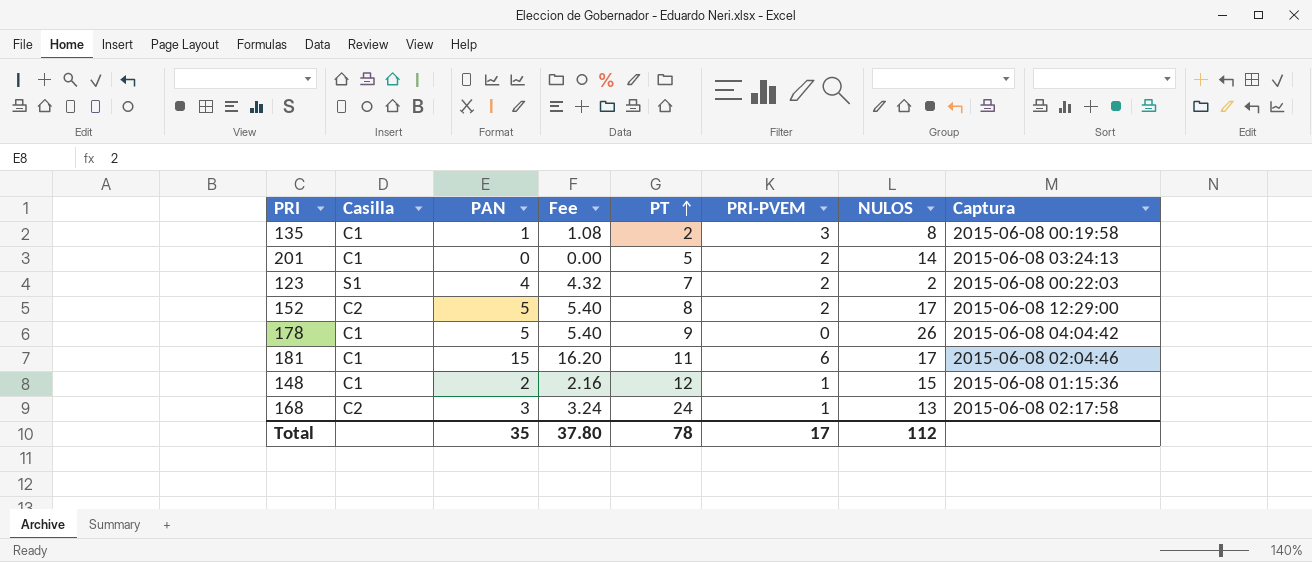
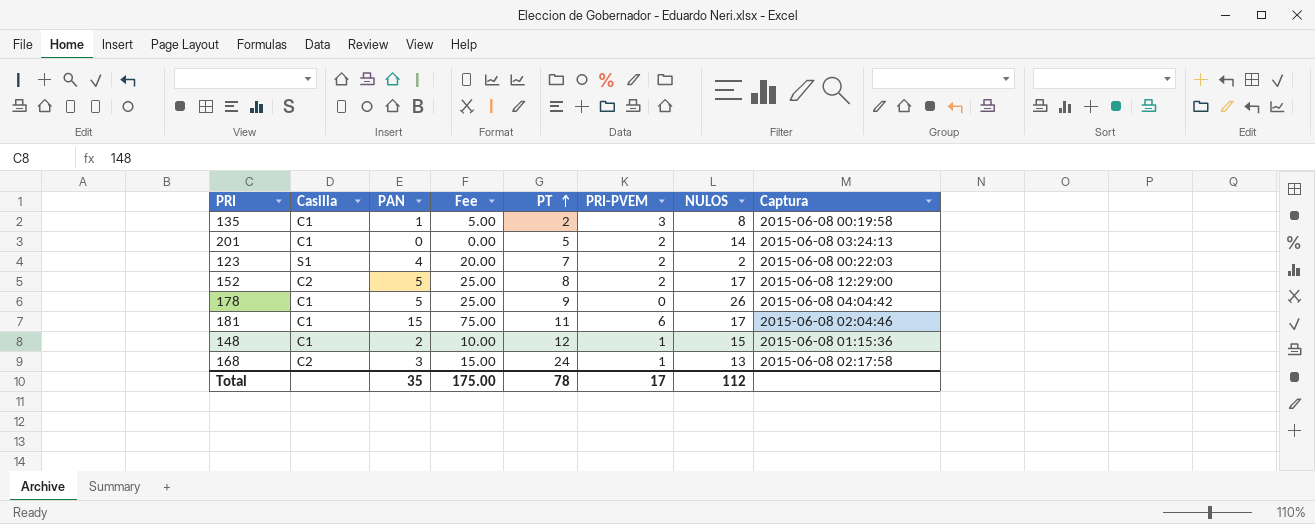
column Fee | formula: [PAN] * 1.08 -> [PAN] * 5
Total | Fee: 37.80 -> 175.00

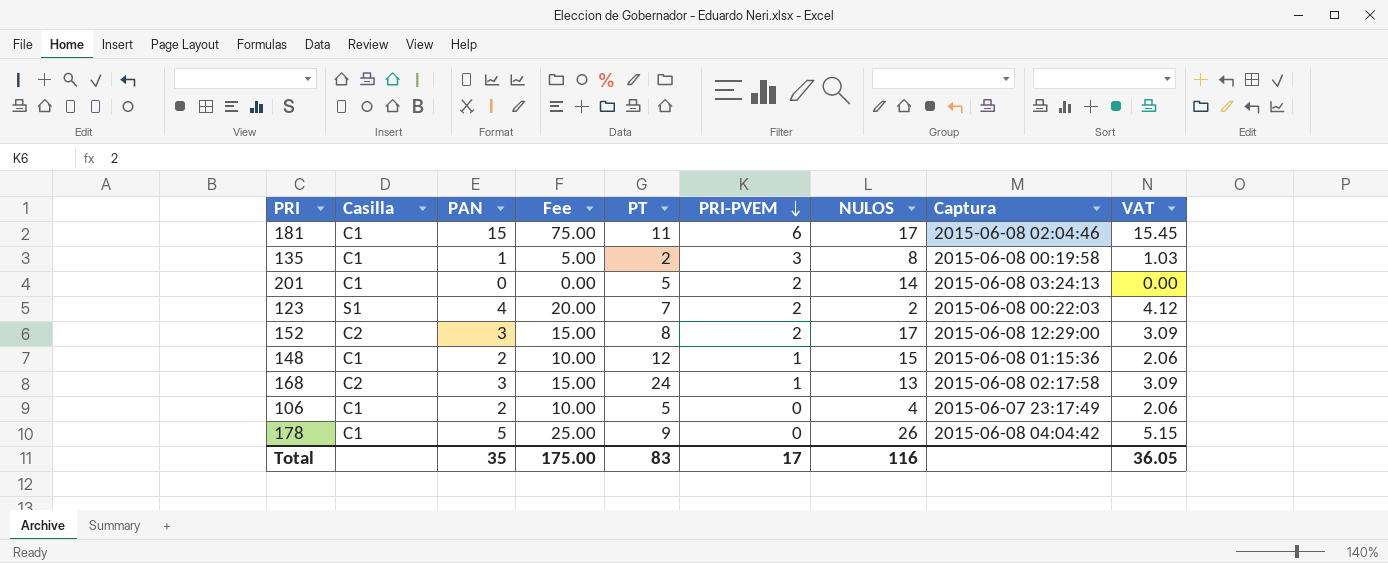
row order: PT ascending -> PRI-PVEM descending
column VAT | formula: none -> [PAN] * 1.03
152 | PAN: 5 -> 3
152 | Fee: 25.00 -> 15.00
row 106: none -> C1 | 2 | 10.00 | 5 | 0 | 4 | 2015-06-07 23:17:49 | 2.06
Total | PT: 78 -> 83
Total | NULOS: 112 -> 116

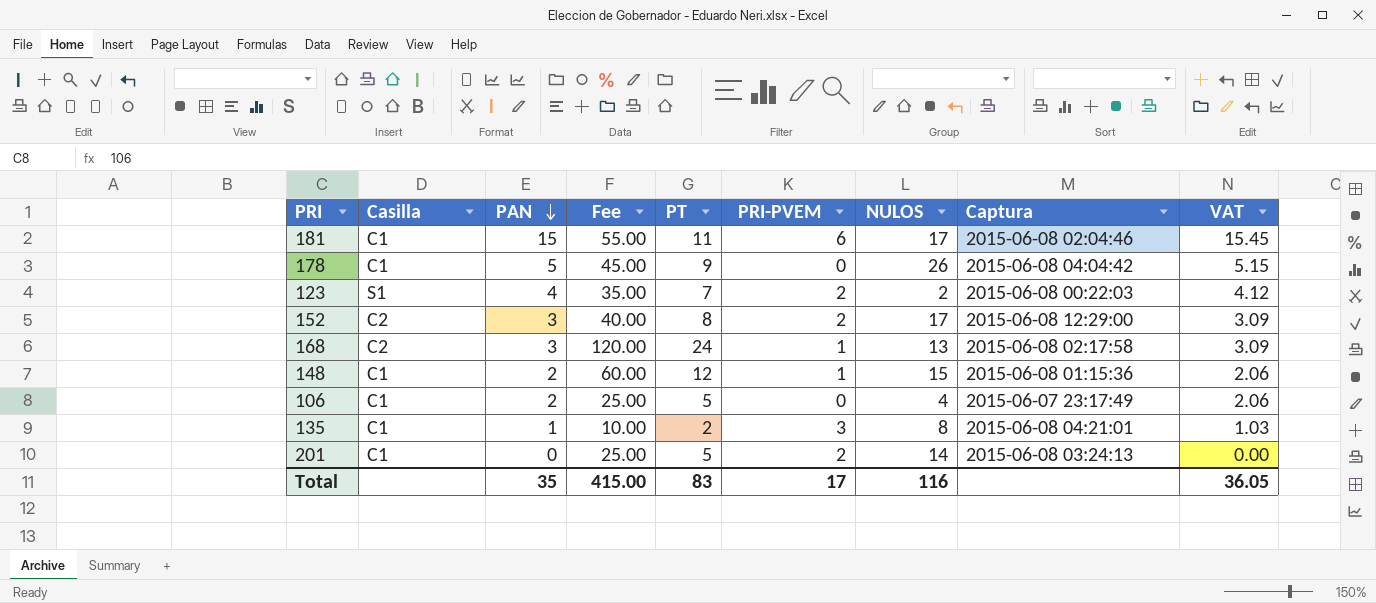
row order: PRI-PVEM descending -> PAN descending
column Fee | formula: [PAN] * 5 -> [PT] * 5
135 | Captura: 2015-06-08 00:19:58 -> 2015-06-08 04:21:01
Total | Fee: 175.00 -> 415.00

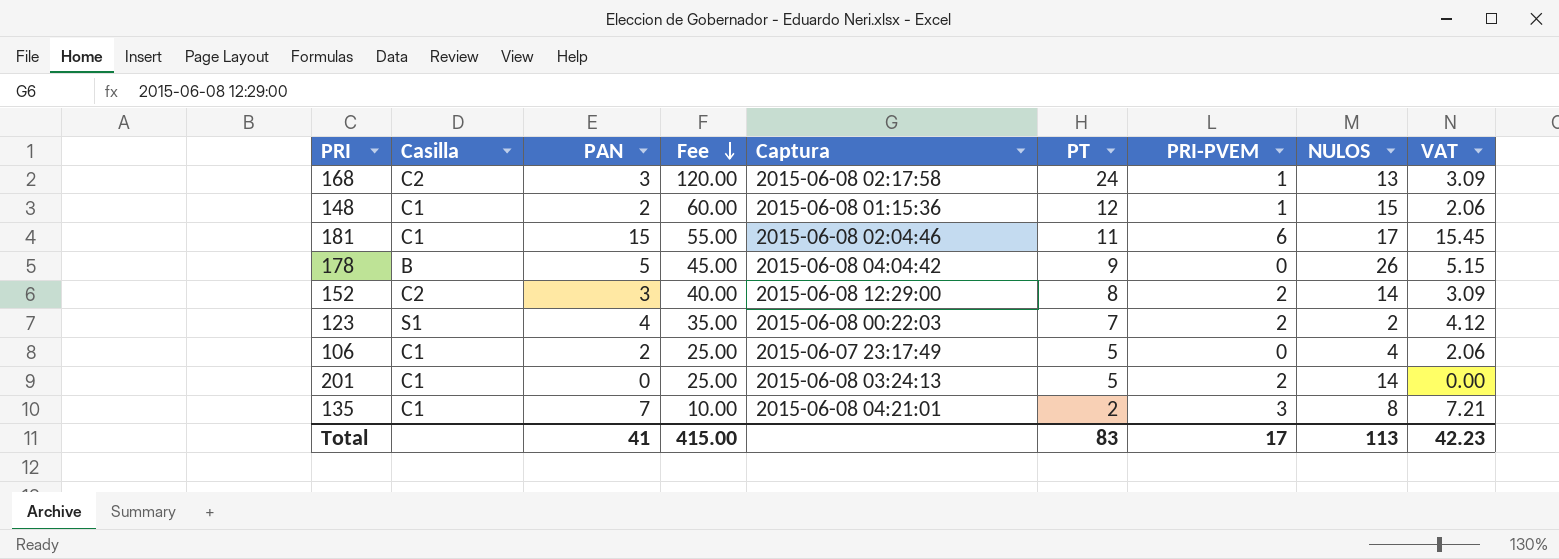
row order: PAN descending -> Fee descending
column Captura | position: 8 -> 5
178 | Casilla: C1 -> B
152 | NULOS: 17 -> 14
135 | PAN: 1 -> 7
135 | VAT: 1.03 -> 7.21
Total | PAN: 35 -> 41
Total | NULOS: 116 -> 113
Total | VAT: 36.05 -> 42.23

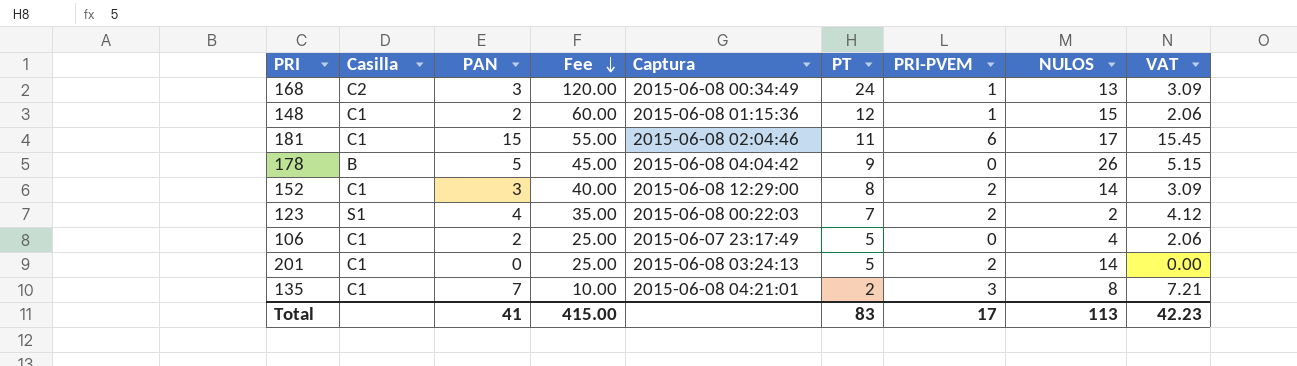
168 | Captura: 2015-06-08 02:17:58 -> 2015-06-08 00:34:49
152 | Casilla: C2 -> C1

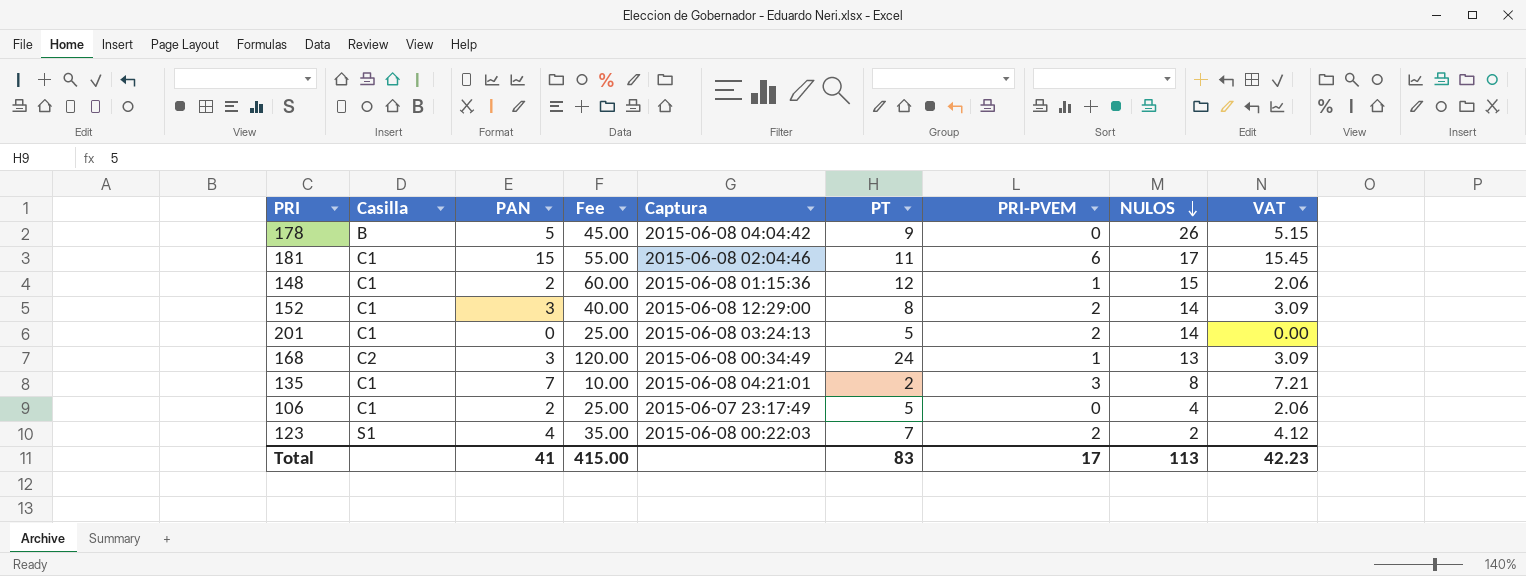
row order: Fee descending -> NULOS descending

